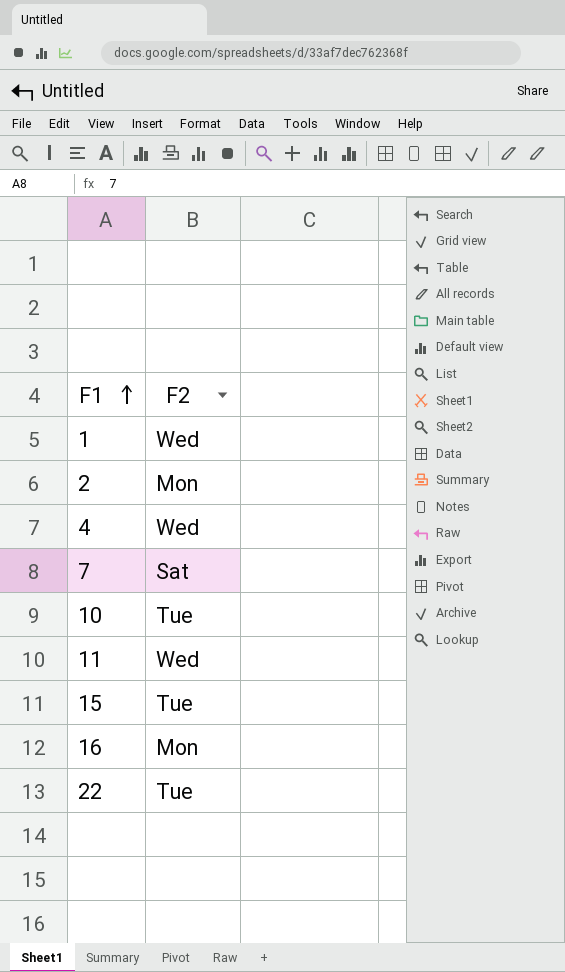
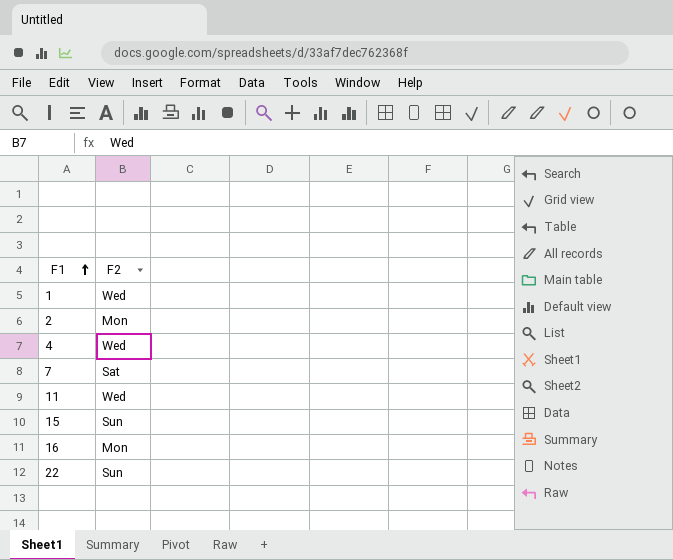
row 10: Tue -> none
15 | F2: Tue -> Sun
22 | F2: Tue -> Sun

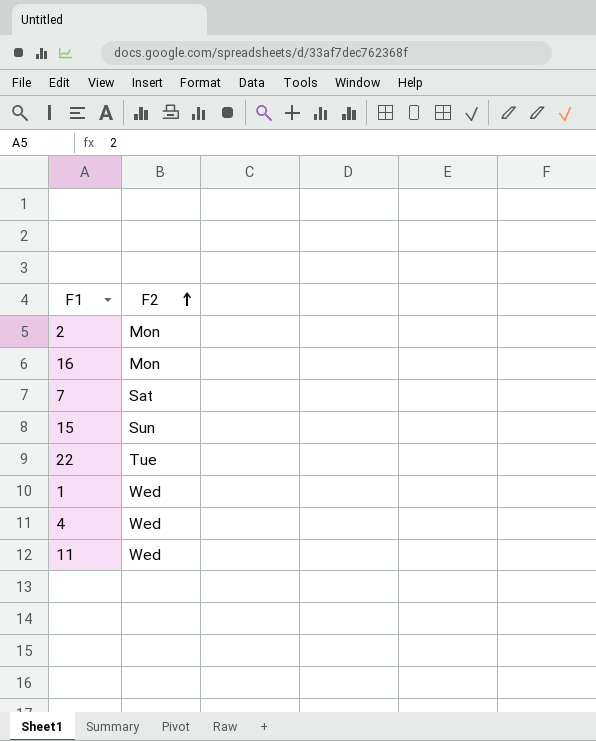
row order: F1 ascending -> F2 ascending
22 | F2: Sun -> Tue

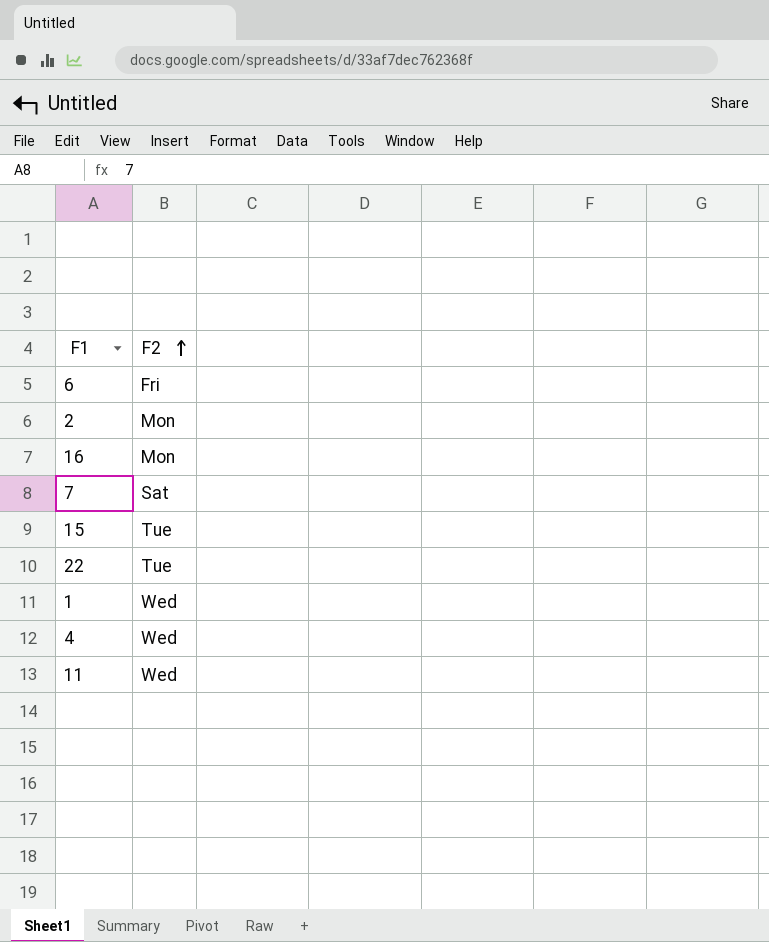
row 6: none -> Fri
15 | F2: Sun -> Tue

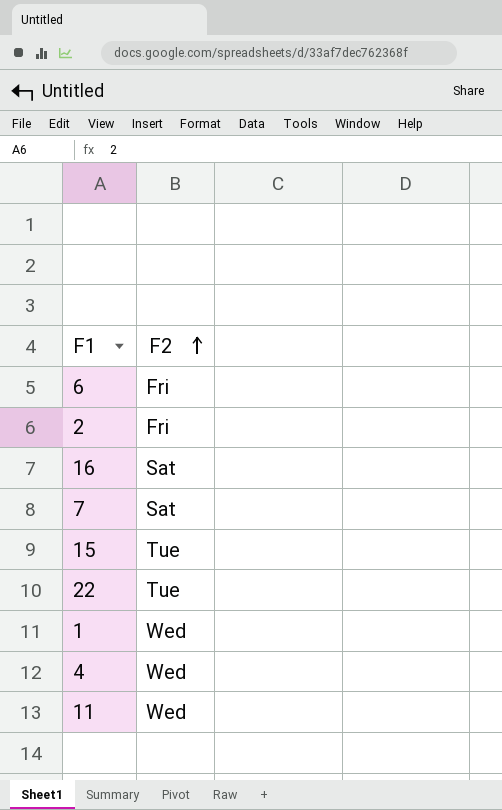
2 | F2: Mon -> Fri
16 | F2: Mon -> Sat

